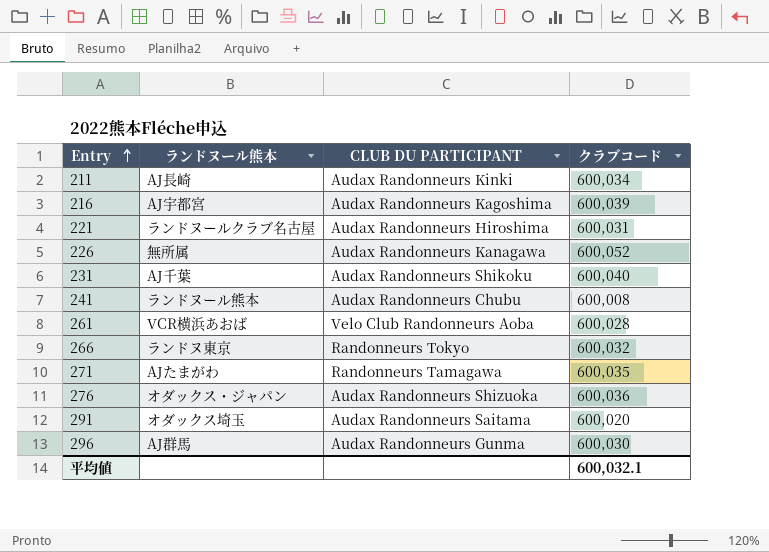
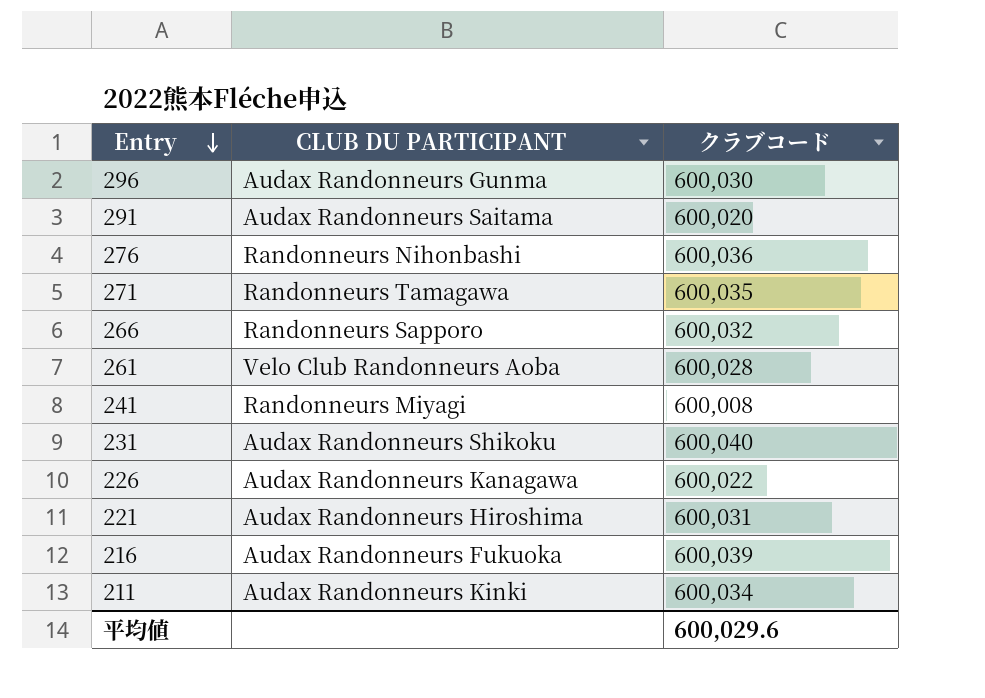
row order: Entry ascending -> Entry descending
column ランドヌール熊本 | position: 2 -> none
276 | CLUB DU PARTICIPANT: Audax Randonneurs Shizuoka -> Randonneurs Nihonbashi
266 | CLUB DU PARTICIPANT: Randonneurs Tokyo -> Randonneurs Sapporo
241 | CLUB DU PARTICIPANT: Audax Randonneurs Chubu -> Randonneurs Miyagi
226 | クラブコード: 600,052 -> 600,022
216 | CLUB DU PARTICIPANT: Audax Randonneurs Kagoshima -> Audax Randonneurs Fukuoka
平均値 | クラブコード: 600,032.1 -> 600,029.6

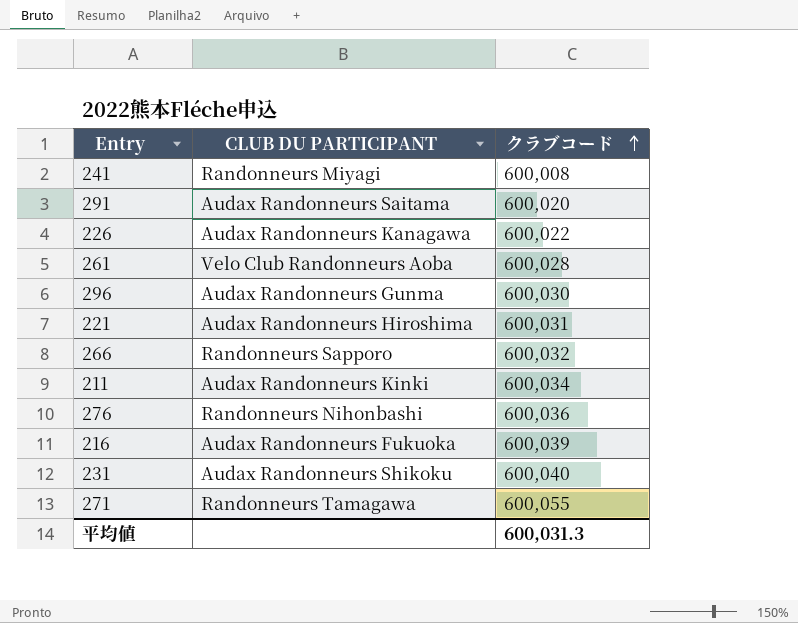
row order: Entry descending -> クラブコード ascending
271 | クラブコード: 600,035 -> 600,055
平均値 | クラブコード: 600,029.6 -> 600,031.3

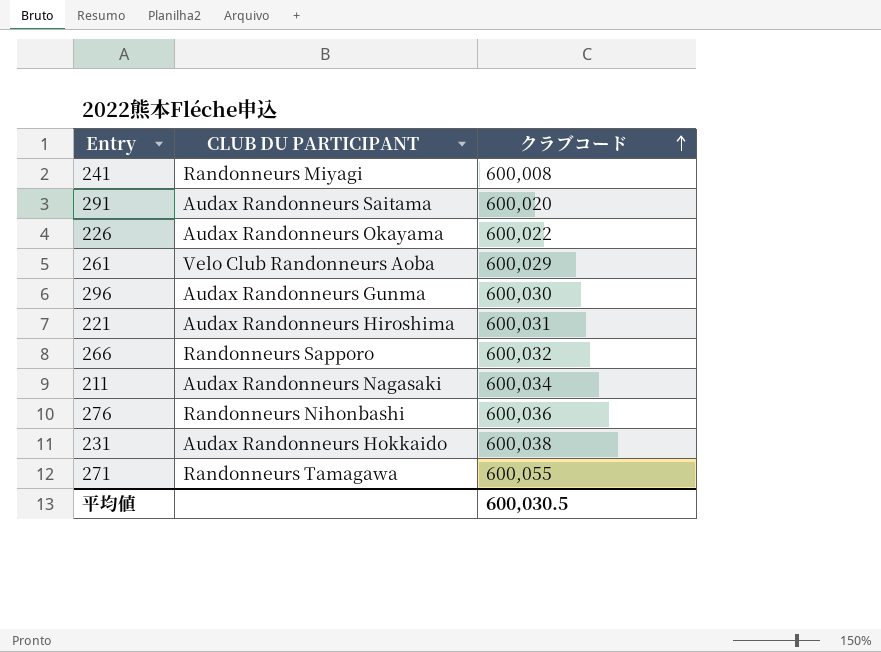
row 216: Audax Randonneurs Fukuoka | 600,039 -> none
226 | CLUB DU PARTICIPANT: Audax Randonneurs Kanagawa -> Audax Randonneurs Okayama
261 | クラブコード: 600,028 -> 600,029
211 | CLUB DU PARTICIPANT: Audax Randonneurs Kinki -> Audax Randonneurs Nagasaki
231 | CLUB DU PARTICIPANT: Audax Randonneurs Shikoku -> Audax Randonneurs Hokkaido
231 | クラブコード: 600,040 -> 600,038
平均値 | クラブコード: 600,031.3 -> 600,030.5

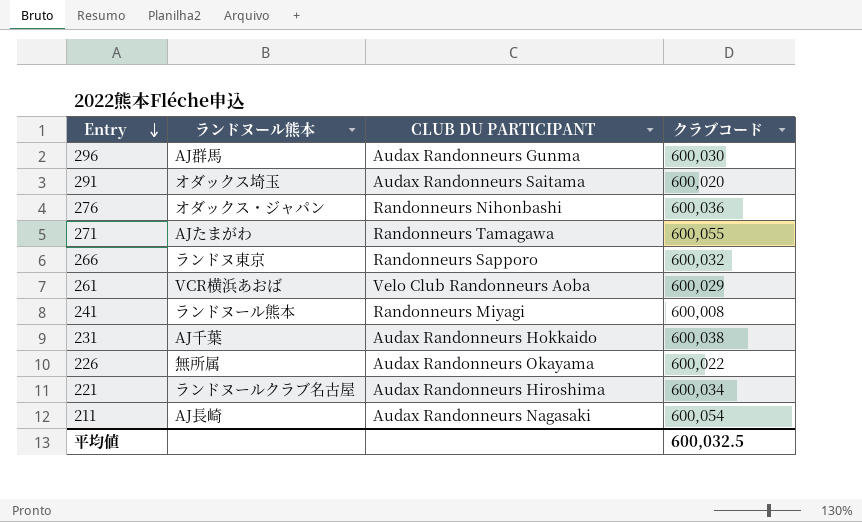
row order: クラブコード ascending -> Entry descending
column ランドヌール熊本 | position: none -> 2
221 | クラブコード: 600,031 -> 600,034
211 | クラブコード: 600,034 -> 600,054
平均値 | クラブコード: 600,030.5 -> 600,032.5

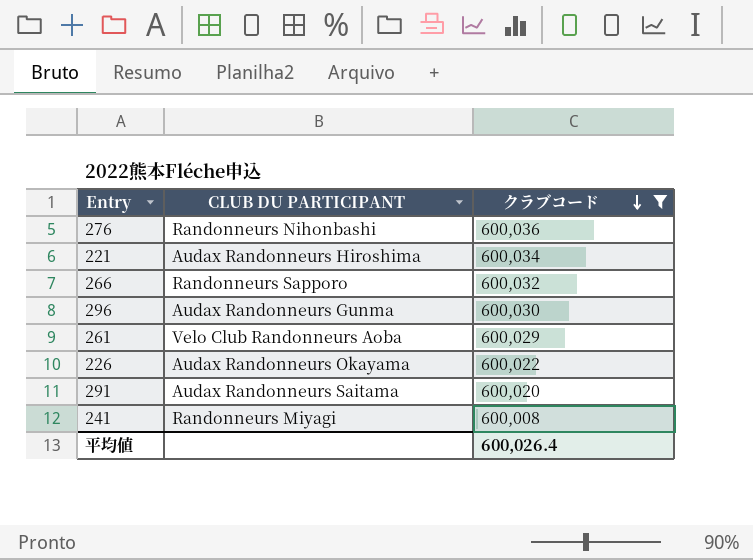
filter: none -> クラブコード <= 600,036
row order: Entry descending -> クラブコード descending
column ランドヌール熊本 | position: 2 -> none
平均値 | クラブコード: 600,032.5 -> 600,026.4

